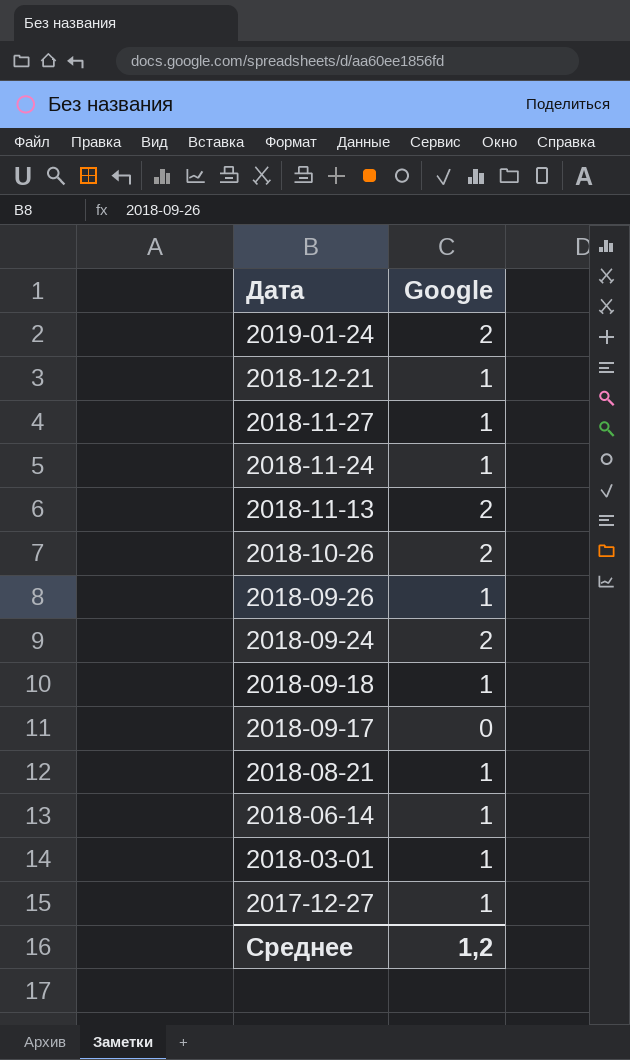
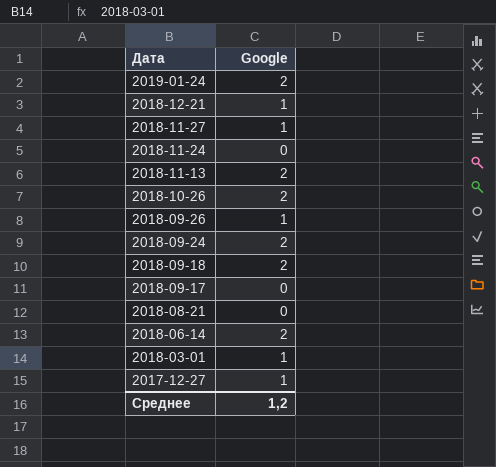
2018-11-24 | Google: 1 -> 0
2018-09-18 | Google: 1 -> 2
2018-08-21 | Google: 1 -> 0
2018-06-14 | Google: 1 -> 2

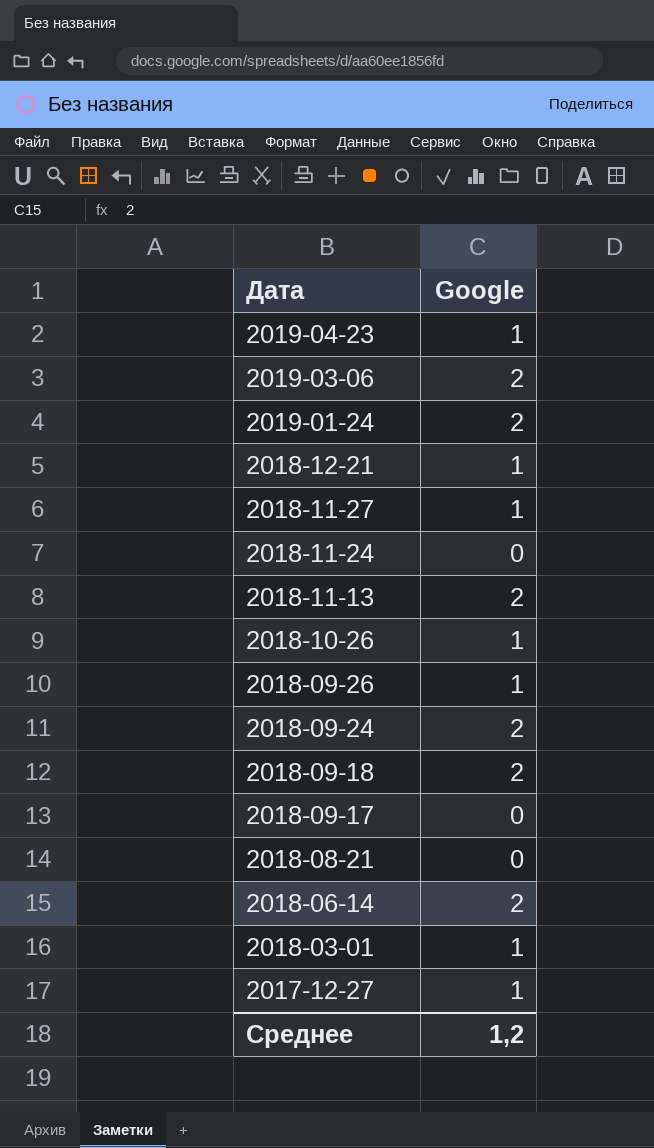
row 2019-04-23: none -> 1
row 2019-03-06: none -> 2
2018-10-26 | Google: 2 -> 1

